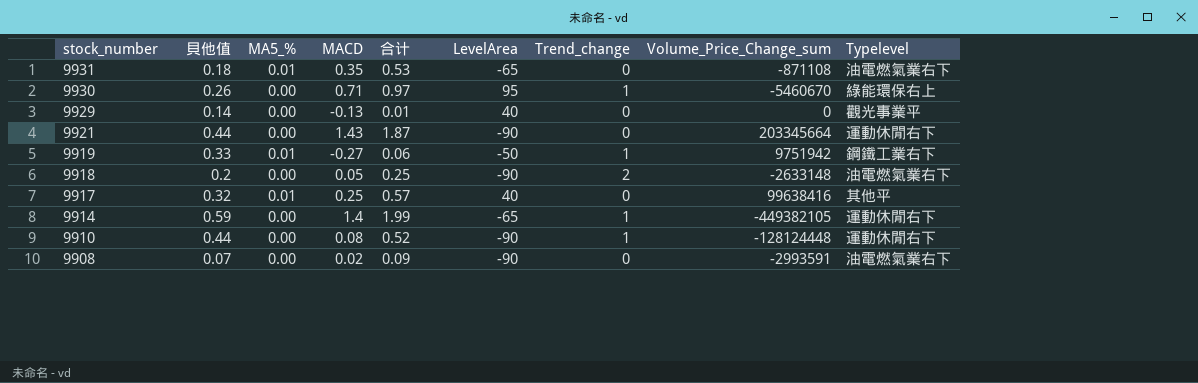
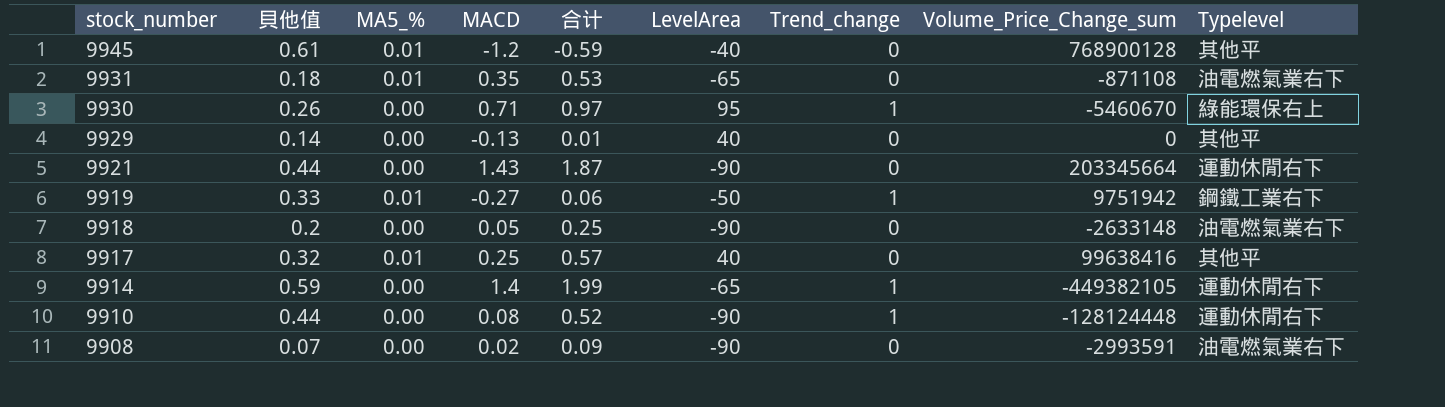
row 9945: none -> 0.61 | 0.01 | -1.2 | -0.59 | -40 | 0 | 768900128 | 其他平
9929 | Typelevel: 觀光事業平 -> 其他平
9918 | Trend_change: 2 -> 0

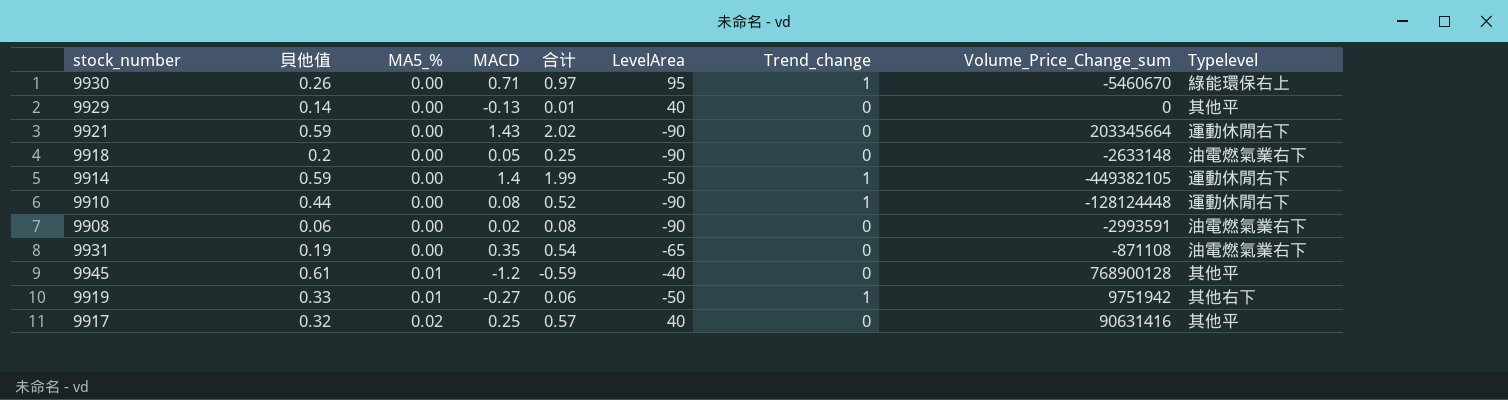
row order: stock_number descending -> MA5_% ascending
9921 | 貝他值: 0.44 -> 0.59
9921 | 合计: 1.87 -> 2.02
9914 | LevelArea: -65 -> -50
9908 | 貝他值: 0.07 -> 0.06
9908 | 合计: 0.09 -> 0.08
9931 | 貝他值: 0.18 -> 0.19
9931 | MA5_%: 0.01 -> 0.00
9931 | 合计: 0.53 -> 0.54
9919 | Typelevel: 鋼鐵工業右下 -> 其他右下
9917 | MA5_%: 0.01 -> 0.02
9917 | Volume_Price_Change_sum: 99638416 -> 90631416

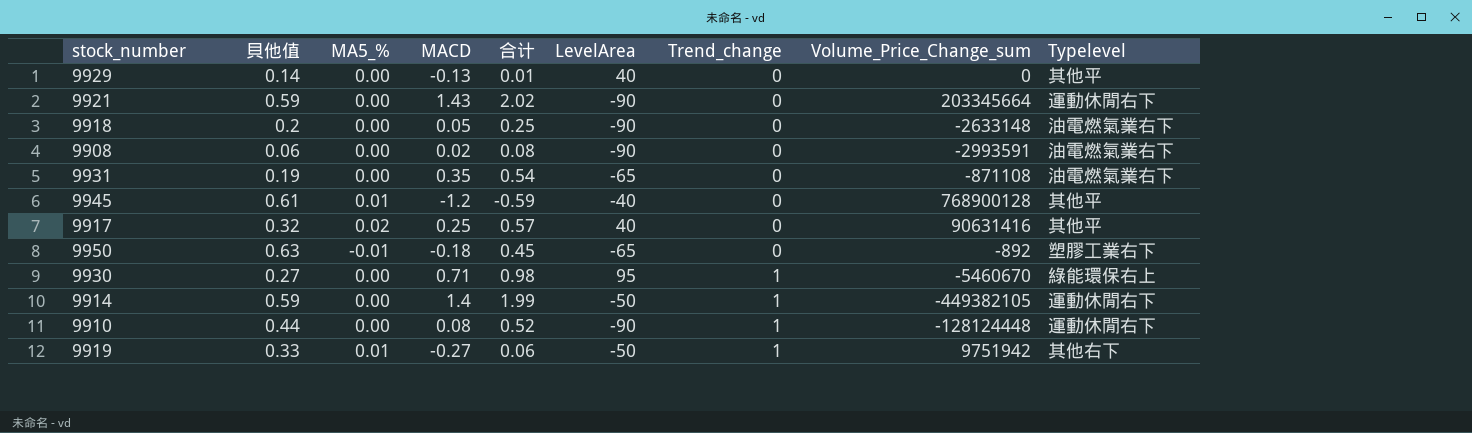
row order: MA5_% ascending -> Trend_change ascending
row 9950: none -> 0.63 | -0.01 | -0.18 | 0.45 | -65 | 0 | -892 | 塑膠工業右下
9930 | 貝他值: 0.26 -> 0.27
9930 | 合计: 0.97 -> 0.98

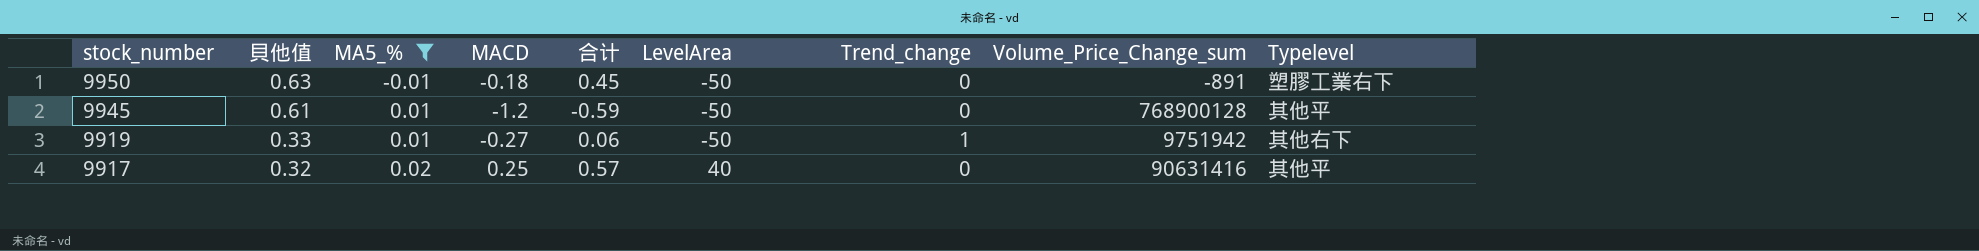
filter: none -> MA5_% != 0.00
row order: Trend_change ascending -> stock_number descending
9950 | LevelArea: -65 -> -50
9950 | Volume_Price_Change_sum: -892 -> -891
9945 | LevelArea: -40 -> -50

